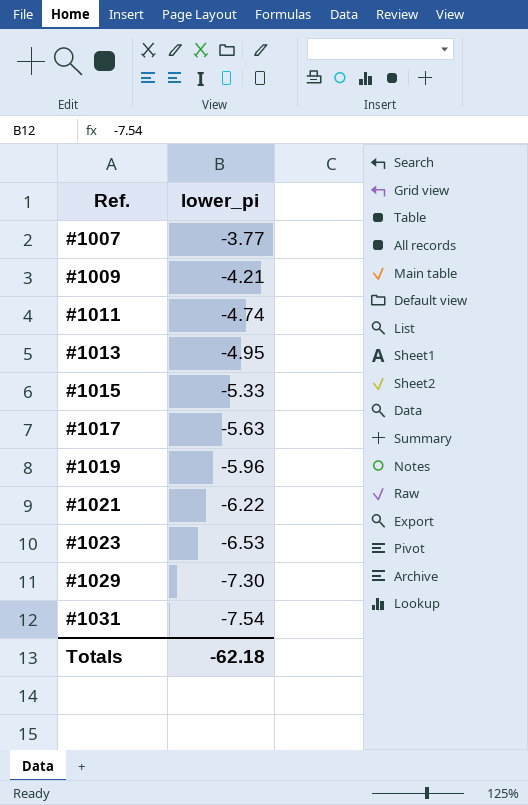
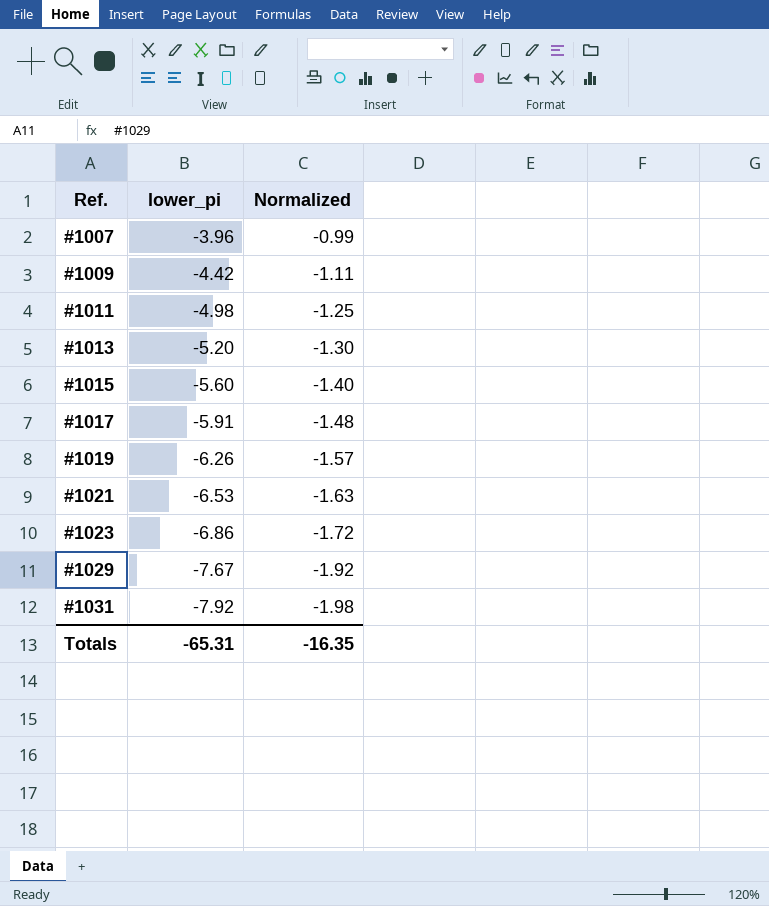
column Normalized | formula: none -> [lower_pi] * 0.25
#1007 | lower_pi: -3.77 -> -3.96
#1009 | lower_pi: -4.21 -> -4.42
#1011 | lower_pi: -4.74 -> -4.98
#1013 | lower_pi: -4.95 -> -5.20
#1015 | lower_pi: -5.33 -> -5.60
#1017 | lower_pi: -5.63 -> -5.91
#1019 | lower_pi: -5.96 -> -6.26
#1021 | lower_pi: -6.22 -> -6.53
#1023 | lower_pi: -6.53 -> -6.86
#1029 | lower_pi: -7.30 -> -7.67
#1031 | lower_pi: -7.54 -> -7.92
Totals | lower_pi: -62.18 -> -65.31

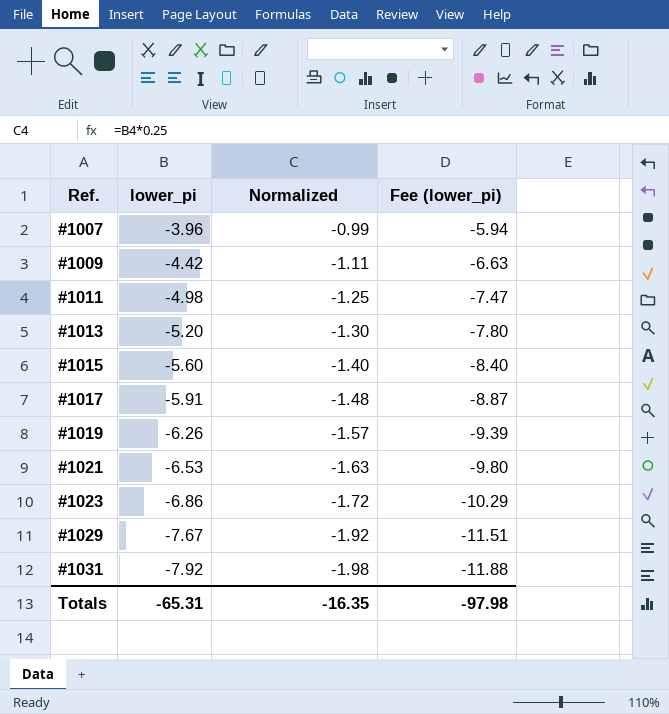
column Fee (lower_pi) | formula: none -> [lower_pi] * 1.5

